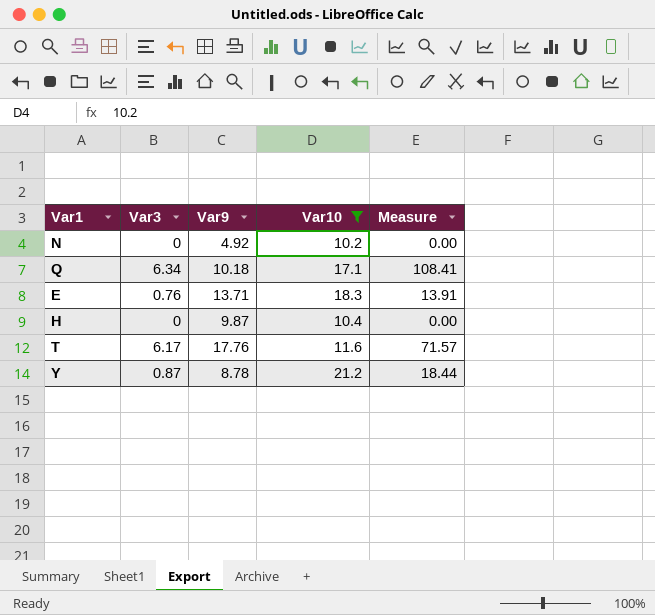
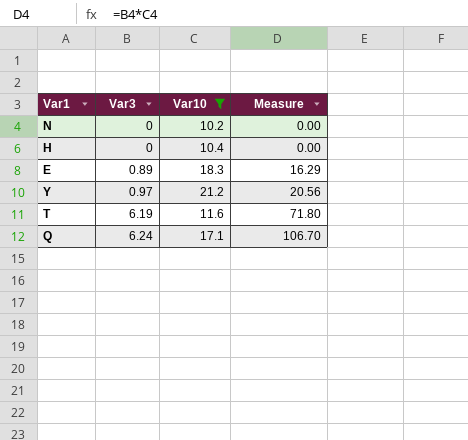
row order: none -> Var3 ascending
column Var9 | position: 3 -> none
E | Var3: 0.76 -> 0.89
E | Measure: 13.91 -> 16.29
Y | Var3: 0.87 -> 0.97
Y | Measure: 18.44 -> 20.56
T | Var3: 6.17 -> 6.19
T | Measure: 71.57 -> 71.80
Q | Var3: 6.34 -> 6.24
Q | Measure: 108.41 -> 106.70

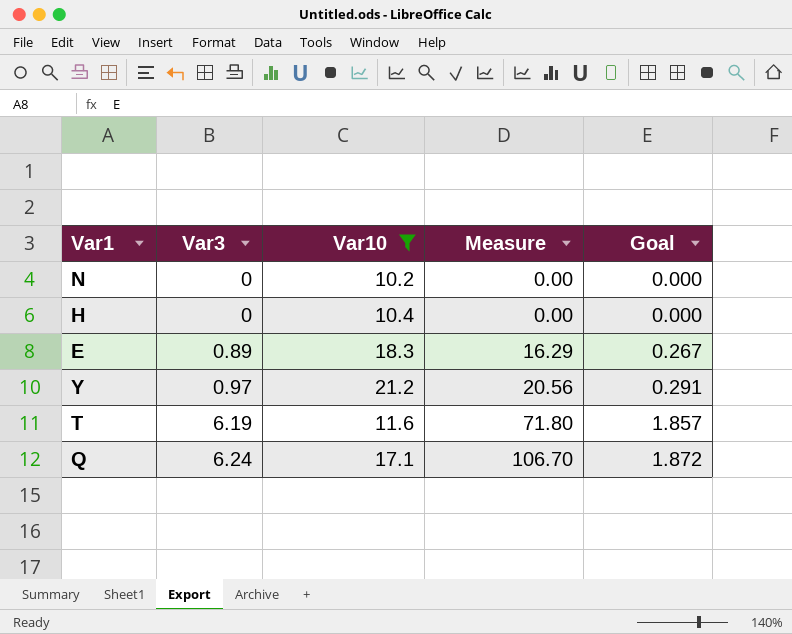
column Goal | formula: none -> [Var3] * 0.3

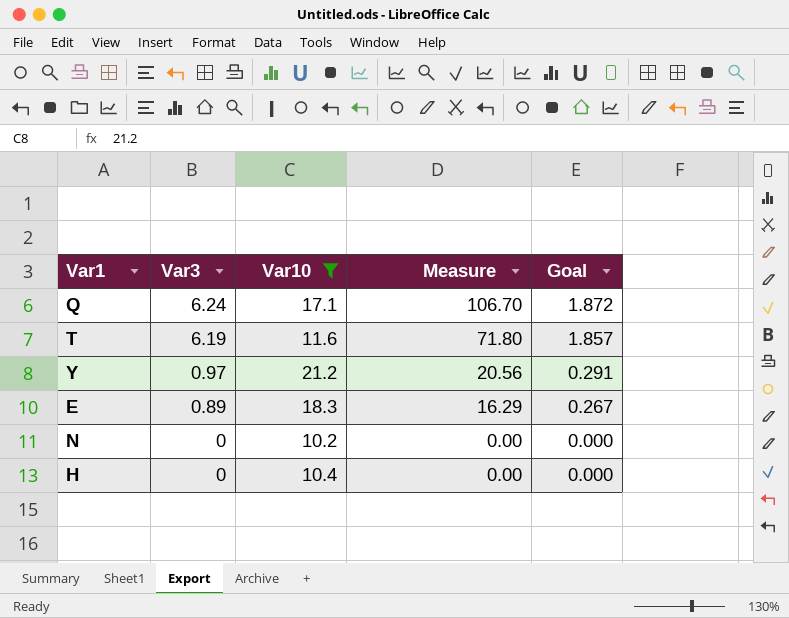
row order: Var3 ascending -> Var3 descending

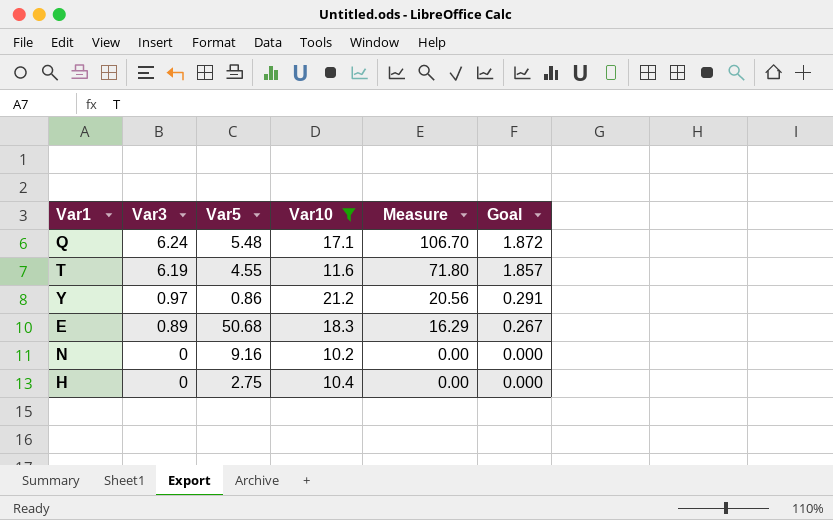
column Var5 | position: none -> 3

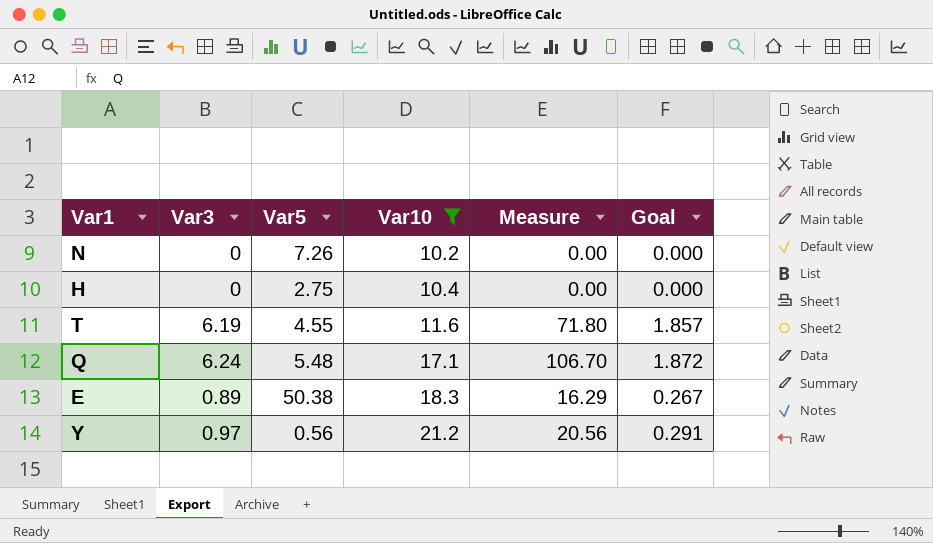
row order: Var3 descending -> Var10 ascending
N | Var5: 9.16 -> 7.26
E | Var5: 50.68 -> 50.38
Y | Var5: 0.86 -> 0.56

